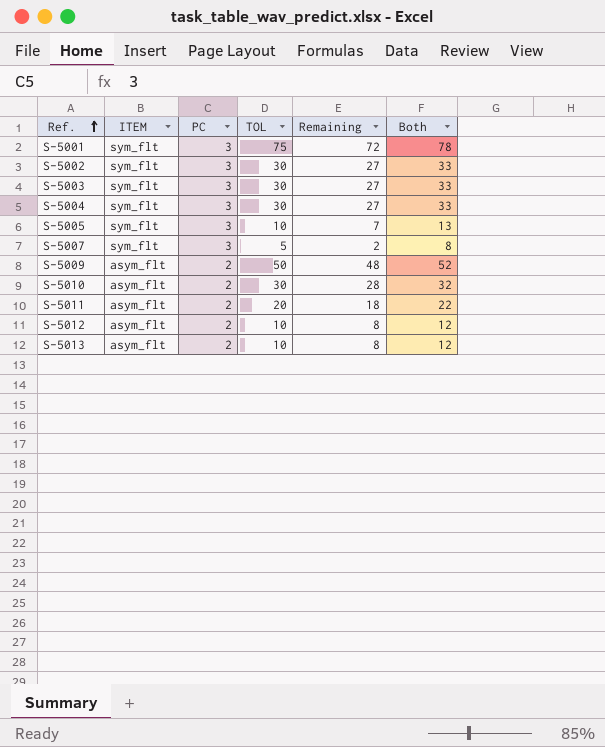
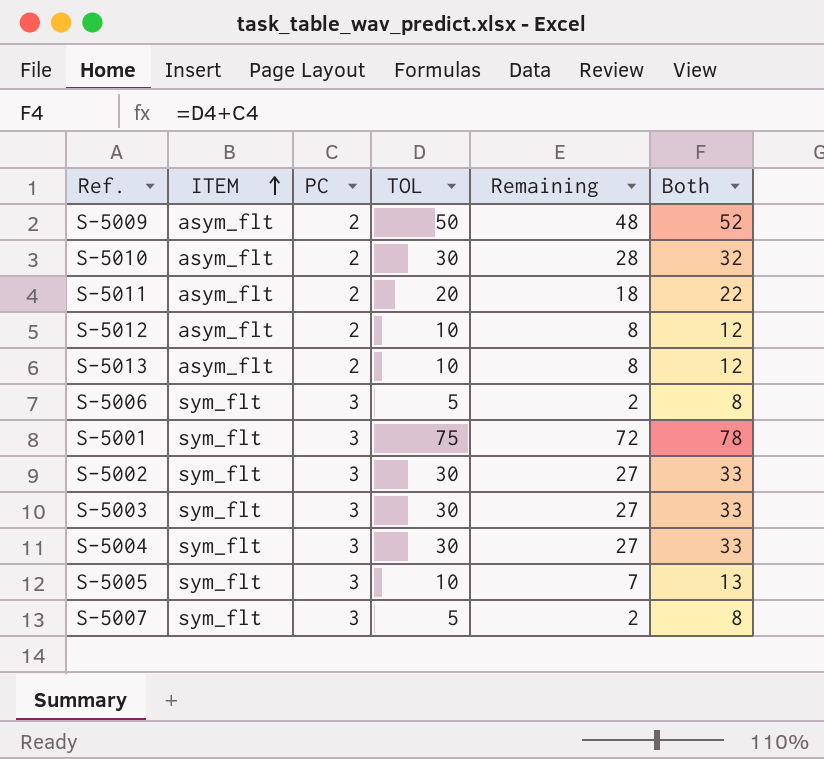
row order: Ref. ascending -> ITEM ascending
row S-5006: none -> sym_flt | 3 | 5 | 2 | 8

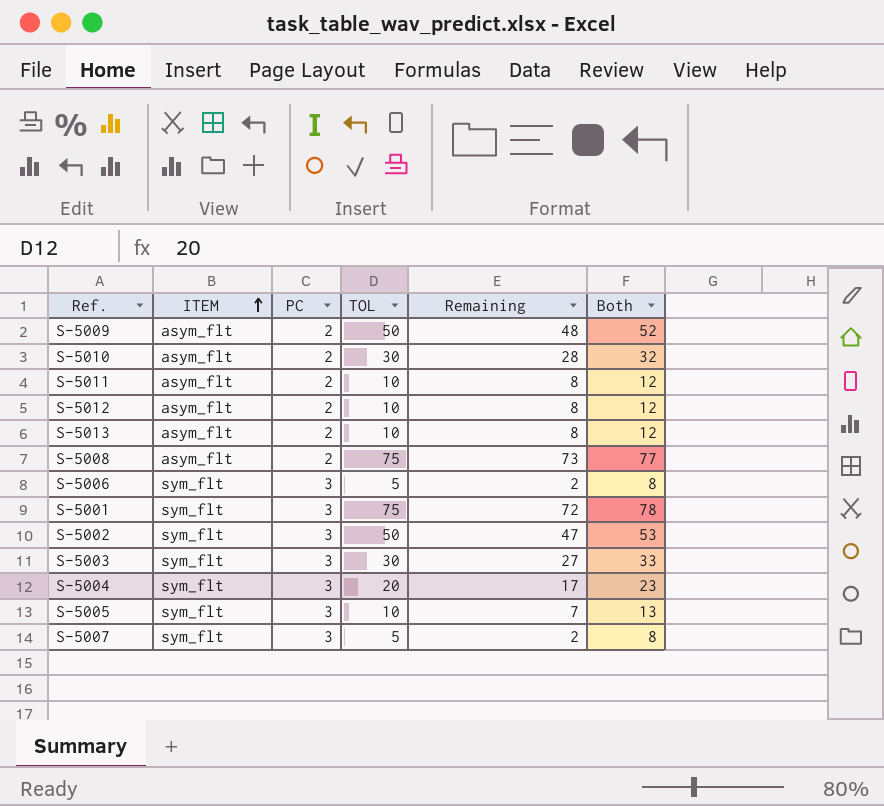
S-5011 | TOL: 20 -> 10
S-5011 | Remaining: 18 -> 8
S-5011 | Both: 22 -> 12
row S-5008: none -> asym_flt | 2 | 75 | 73 | 77
S-5002 | TOL: 30 -> 50
S-5002 | Remaining: 27 -> 47
S-5002 | Both: 33 -> 53
S-5004 | TOL: 30 -> 20
S-5004 | Remaining: 27 -> 17
S-5004 | Both: 33 -> 23

